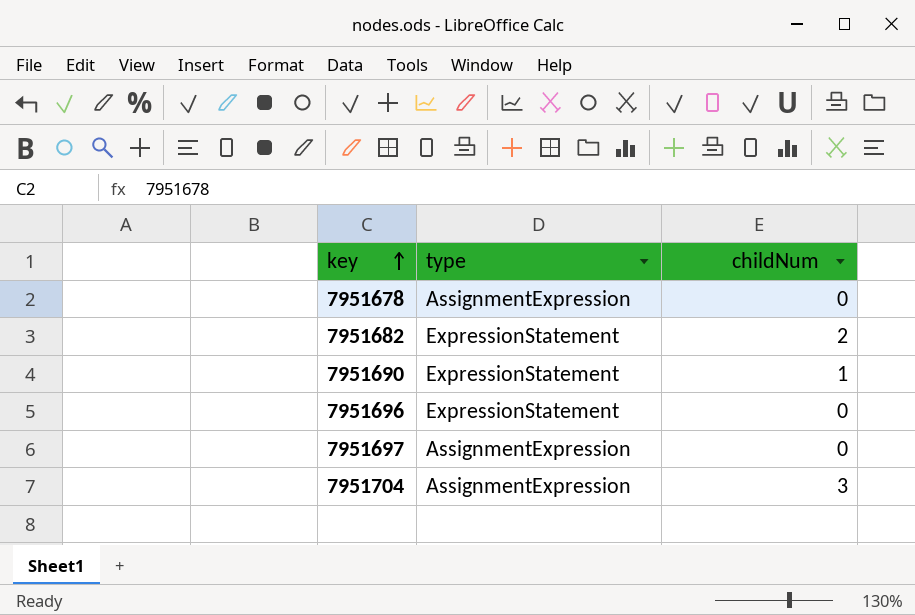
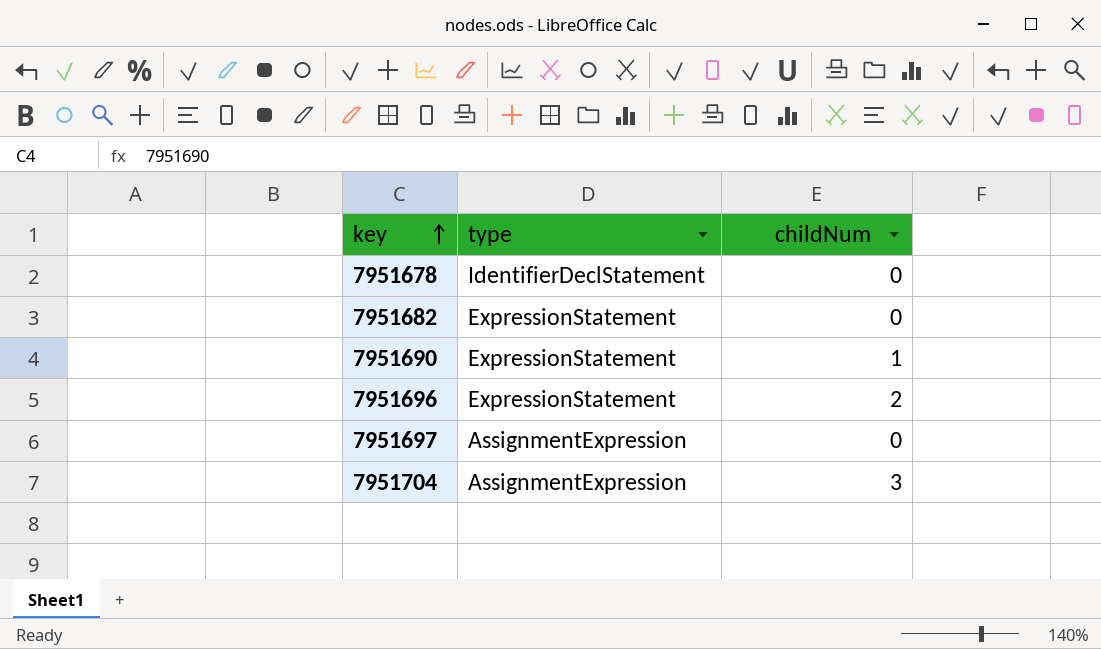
7951678 | type: AssignmentExpression -> IdentifierDeclStatement
7951682 | childNum: 2 -> 0
7951696 | childNum: 0 -> 2

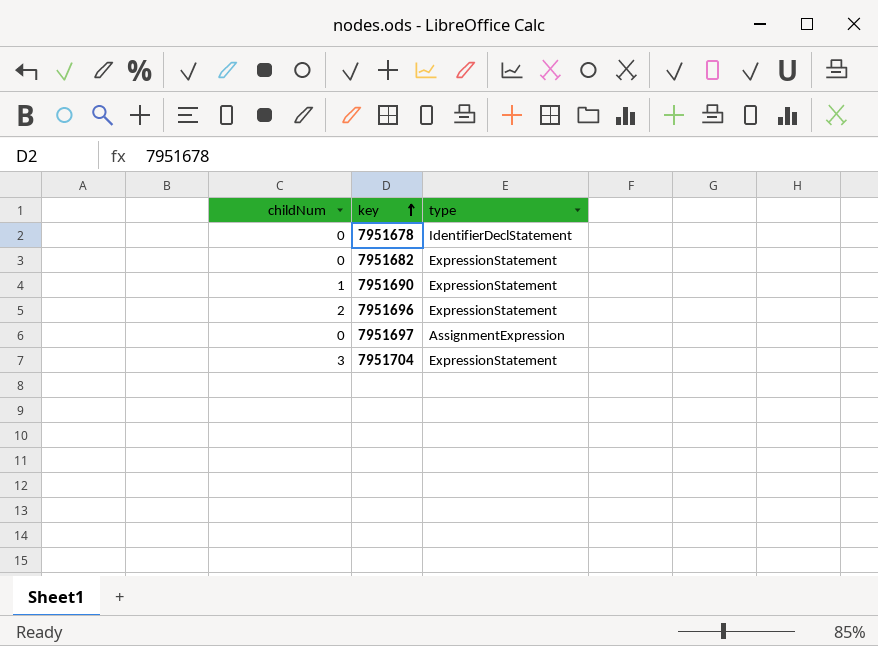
column childNum | position: 3 -> 1
7951704 | type: AssignmentExpression -> ExpressionStatement

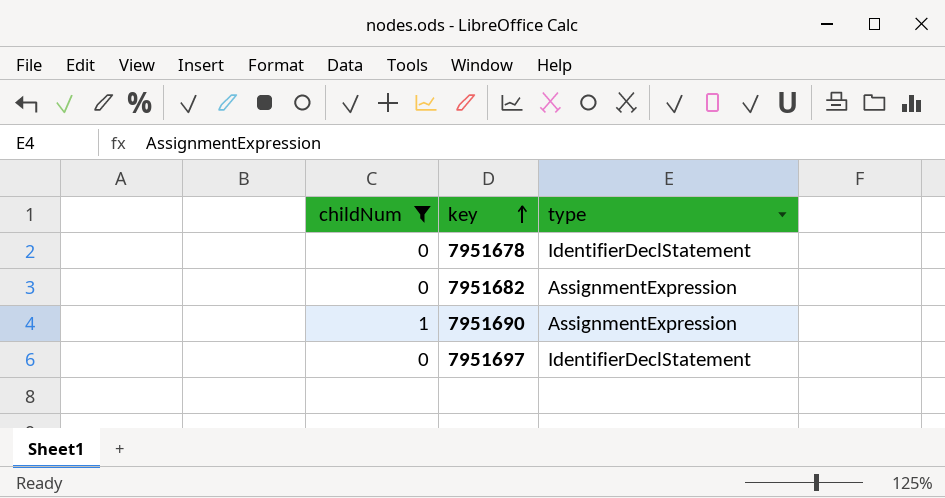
filter: none -> childNum <= 1
7951682 | type: ExpressionStatement -> AssignmentExpression
7951690 | type: ExpressionStatement -> AssignmentExpression
7951697 | type: AssignmentExpression -> IdentifierDeclStatement

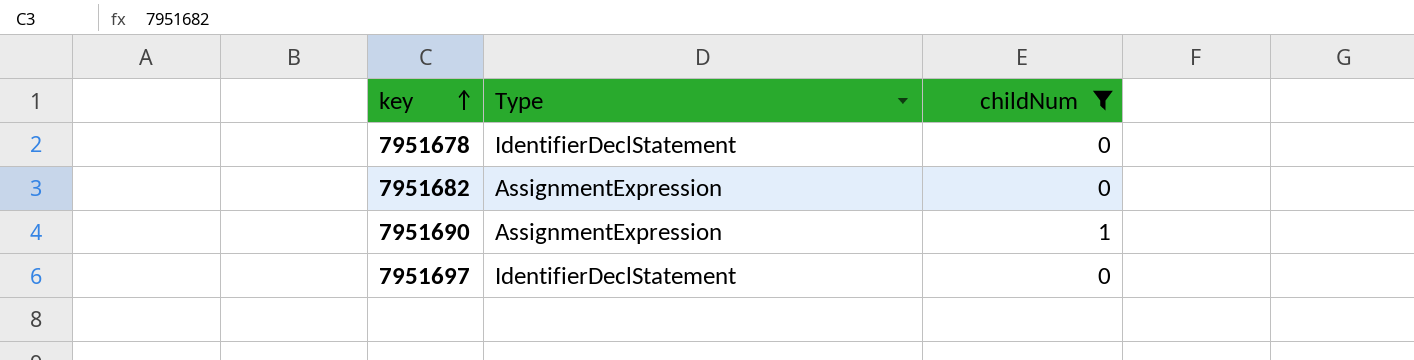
column name: type -> Type
column childNum | position: 1 -> 3

